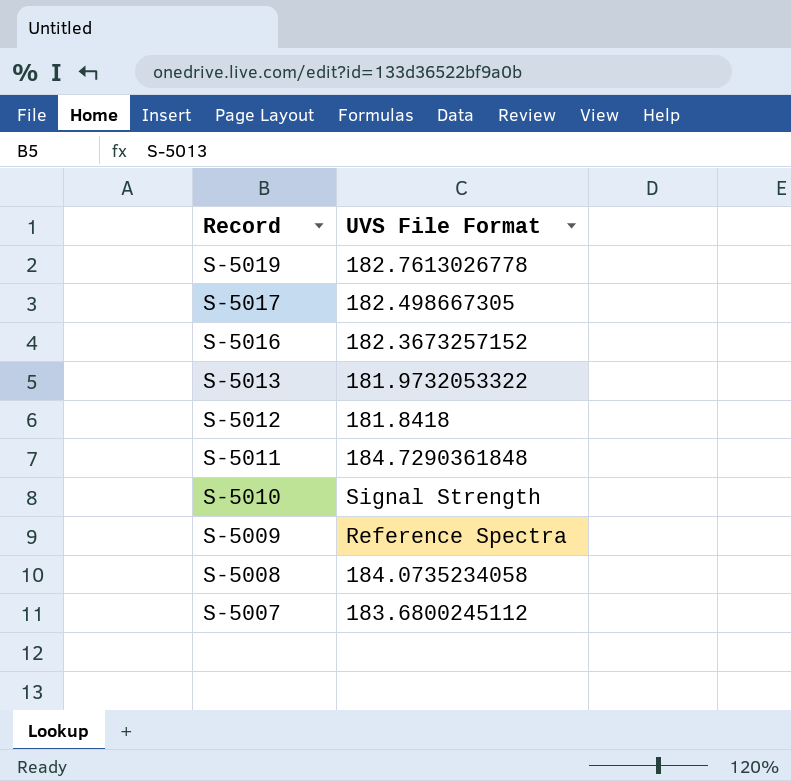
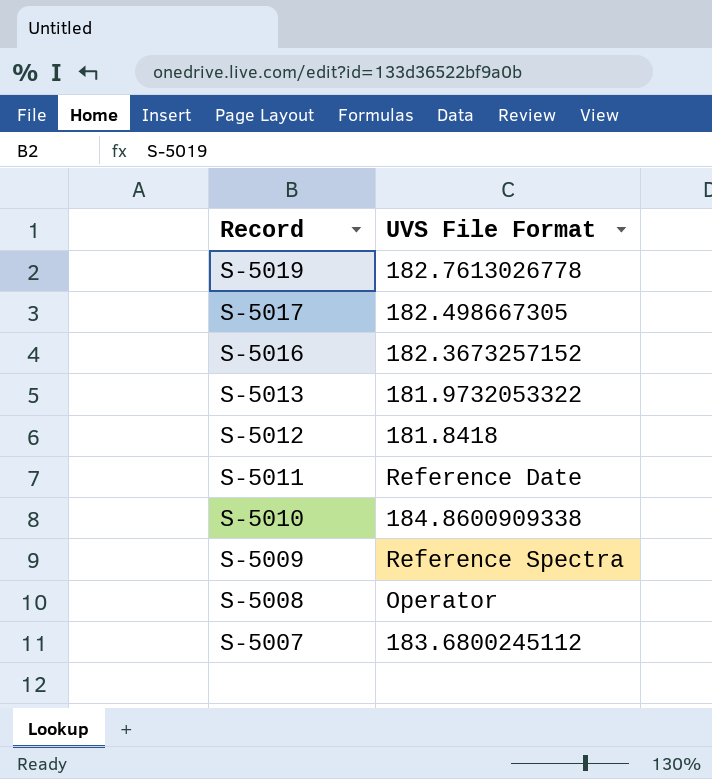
S-5011 | UVS File Format: 184.7290361848 -> Reference Date
S-5010 | UVS File Format: Signal Strength -> 184.8600909338
S-5008 | UVS File Format: 184.0735234058 -> Operator

